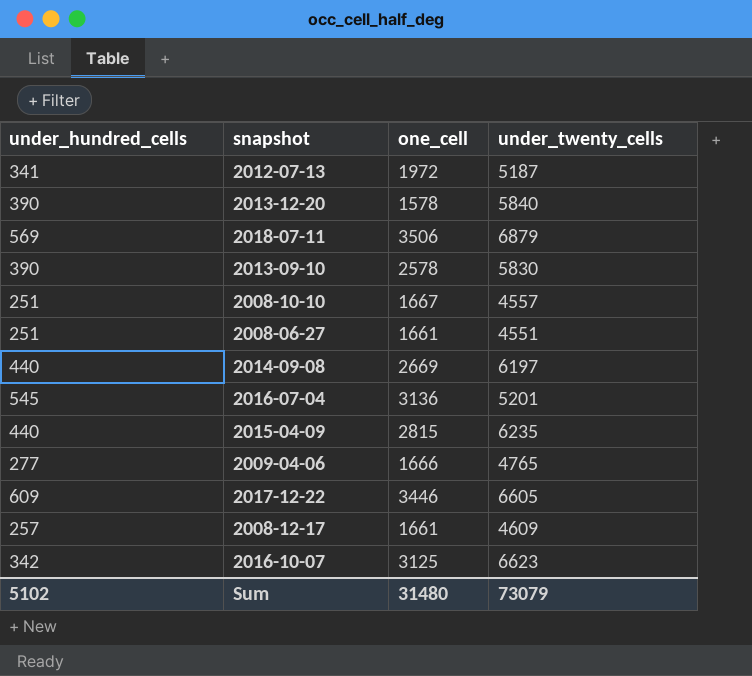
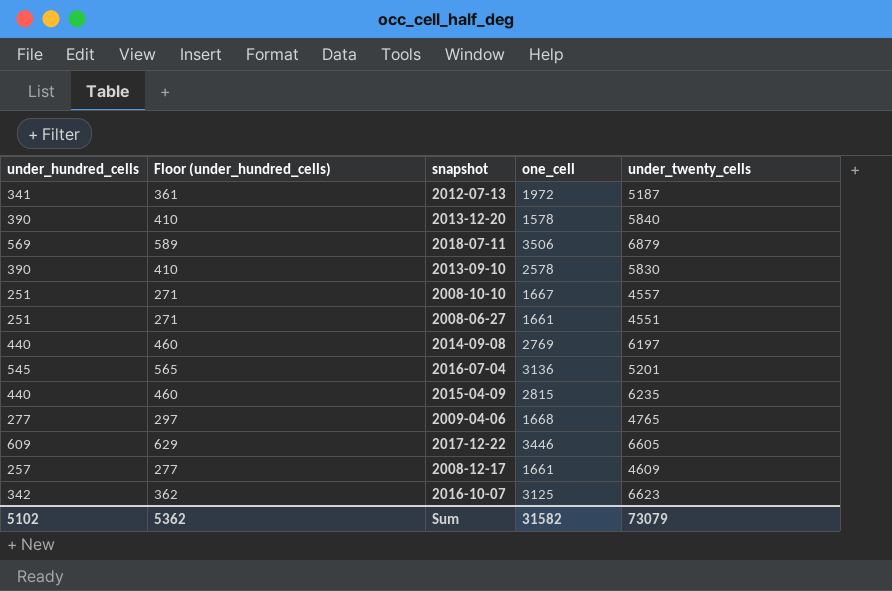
column Floor (under_hundred_cells) | formula: none -> [under_hundred_cells] + 20
2014-09-08 | one_cell: 2669 -> 2769
2009-04-06 | one_cell: 1666 -> 1668
Sum | one_cell: 31480 -> 31582

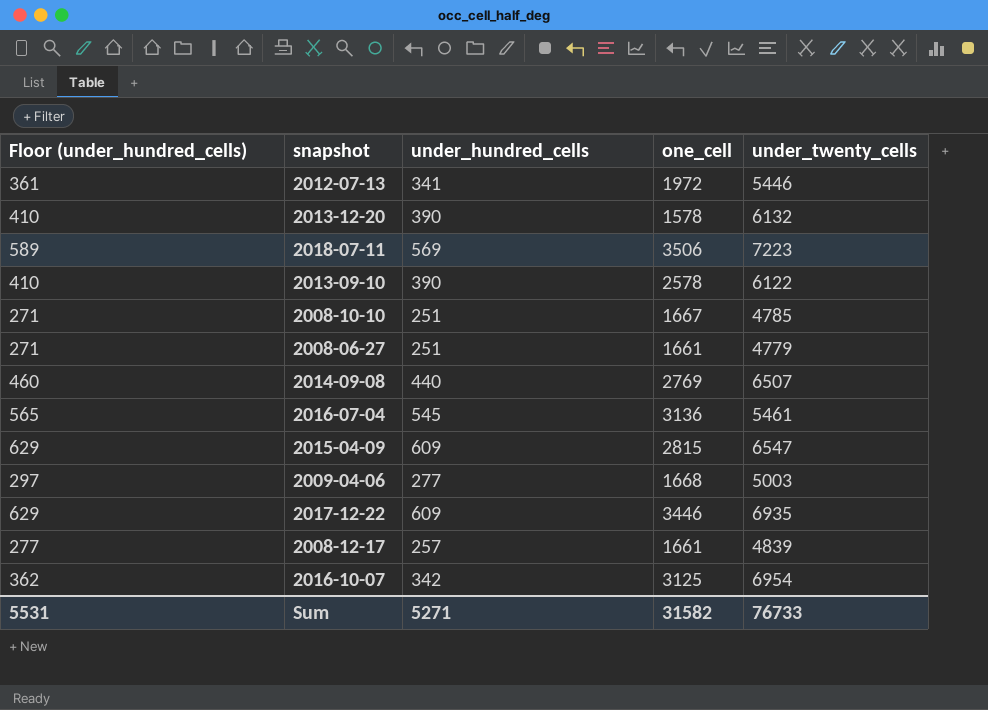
column under_hundred_cells | position: 1 -> 3
2012-07-13 | under_twenty_cells: 5187 -> 5446
2013-12-20 | under_twenty_cells: 5840 -> 6132
2018-07-11 | under_twenty_cells: 6879 -> 7223
2013-09-10 | under_twenty_cells: 5830 -> 6122
2008-10-10 | under_twenty_cells: 4557 -> 4785
2008-06-27 | under_twenty_cells: 4551 -> 4779
2014-09-08 | under_twenty_cells: 6197 -> 6507
2016-07-04 | under_twenty_cells: 5201 -> 5461
2015-04-09 | Floor (under_hundred_cells): 460 -> 629
2015-04-09 | under_hundred_cells: 440 -> 609
2015-04-09 | under_twenty_cells: 6235 -> 6547
2009-04-06 | under_twenty_cells: 4765 -> 5003
2017-12-22 | under_twenty_cells: 6605 -> 6935
2008-12-17 | under_twenty_cells: 4609 -> 4839
2016-10-07 | under_twenty_cells: 6623 -> 6954
Sum | Floor (under_hundred_cells): 5362 -> 5531
Sum | under_hundred_cells: 5102 -> 5271
Sum | under_twenty_cells: 73079 -> 76733

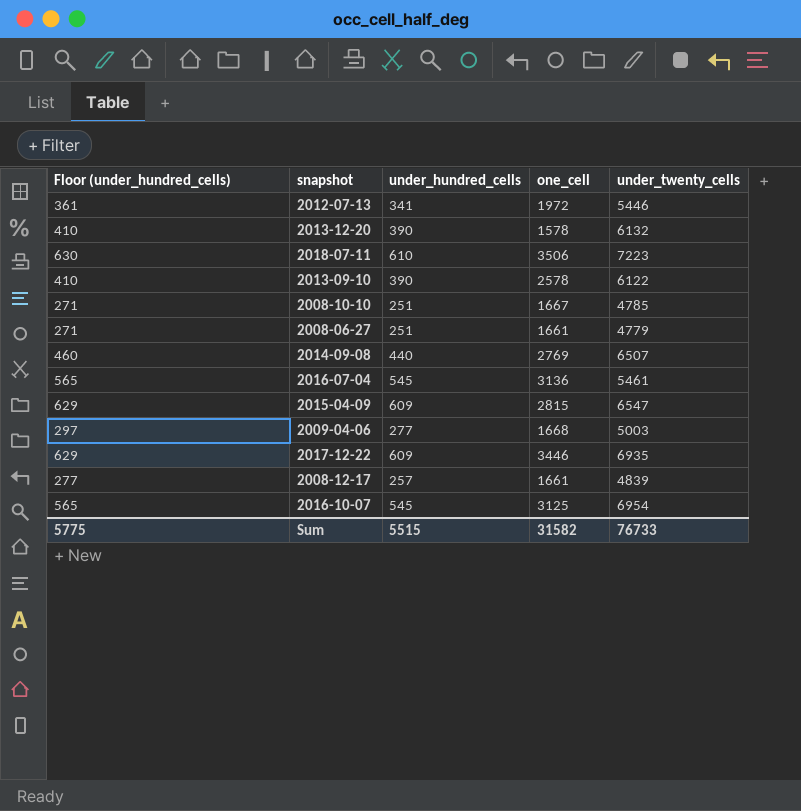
2018-07-11 | Floor (under_hundred_cells): 589 -> 630
2018-07-11 | under_hundred_cells: 569 -> 610
2016-10-07 | Floor (under_hundred_cells): 362 -> 565
2016-10-07 | under_hundred_cells: 342 -> 545
Sum | Floor (under_hundred_cells): 5531 -> 5775
Sum | under_hundred_cells: 5271 -> 5515

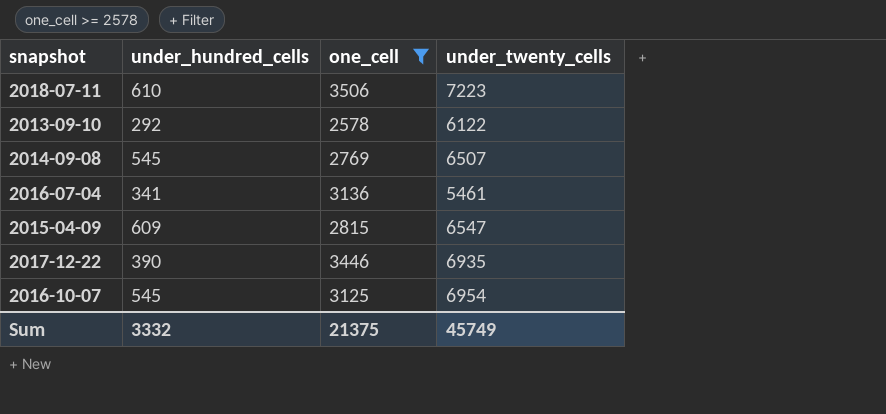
filter: none -> one_cell >= 2578
column Floor (under_hundred_cells) | formula: [under_hundred_cells] + 20 -> none
2013-09-10 | under_hundred_cells: 390 -> 292
2014-09-08 | under_hundred_cells: 440 -> 545
2016-07-04 | under_hundred_cells: 545 -> 341
2017-12-22 | under_hundred_cells: 609 -> 390
Sum | under_hundred_cells: 5515 -> 3332
Sum | one_cell: 31582 -> 21375
Sum | under_twenty_cells: 76733 -> 45749

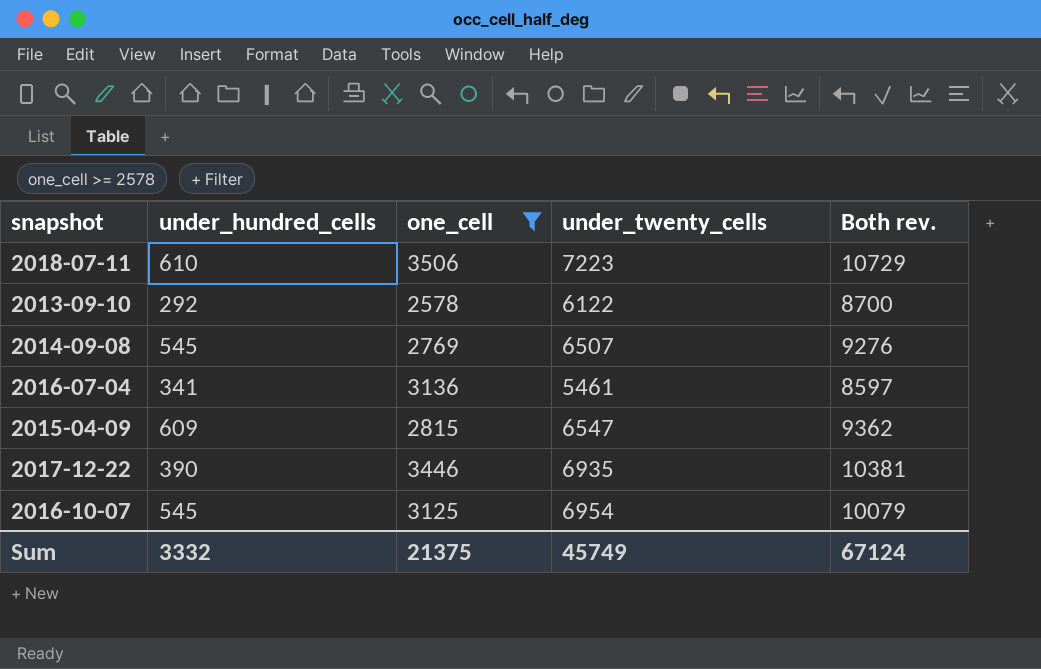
column Both rev. | formula: none -> [one_cell] + [under_twenty_cells]

